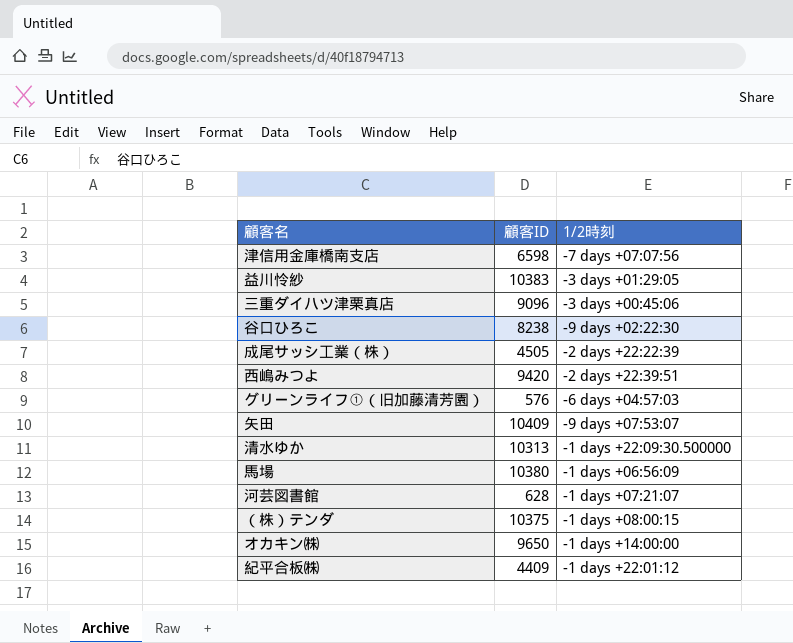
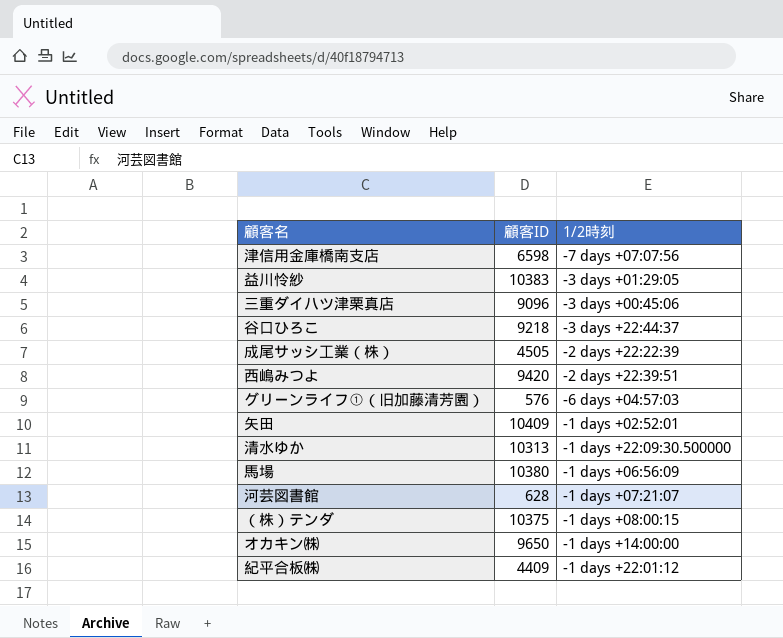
谷口ひろこ | 顧客ID: 8238 -> 9218
谷口ひろこ | 1/2時刻: -9 days +02:22:30 -> -3 days +22:44:37
矢田 | 1/2時刻: -9 days +07:53:07 -> -1 days +02:52:01

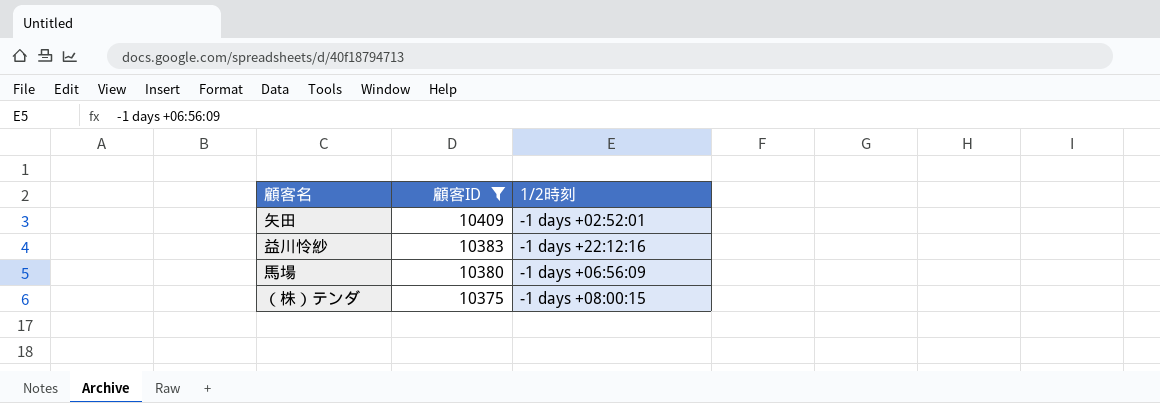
filter: none -> 顧客ID >= 10375
row order: none -> 顧客ID descending
益川怜紗 | 1/2時刻: -3 days +01:29:05 -> -1 days +22:12:16

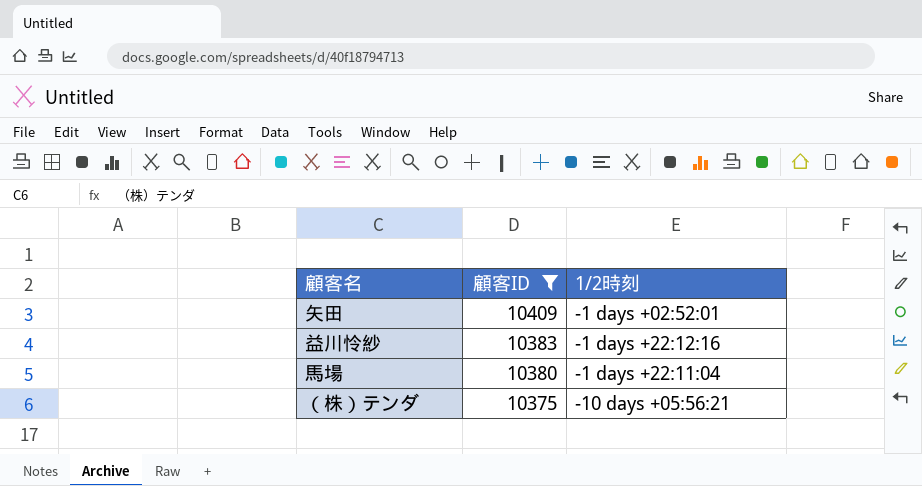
馬場 | 1/2時刻: -1 days +06:56:09 -> -1 days +22:11:04
（株）テンダ | 1/2時刻: -1 days +08:00:15 -> -10 days +05:56:21

